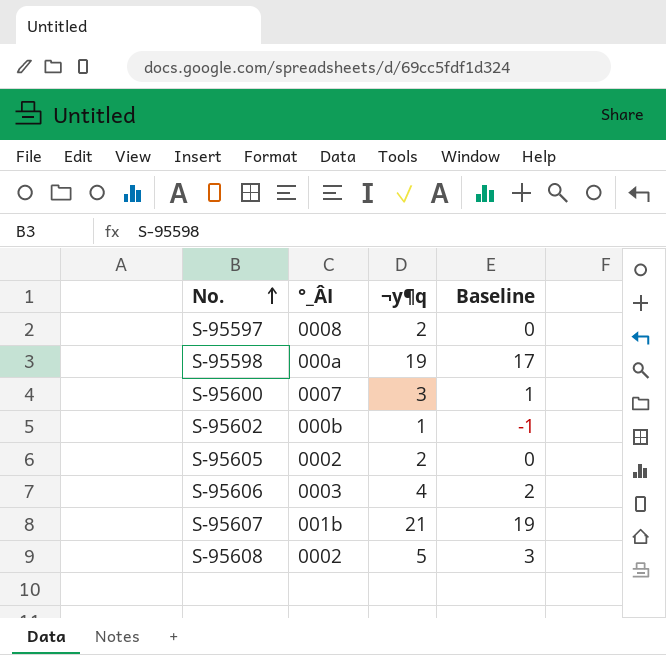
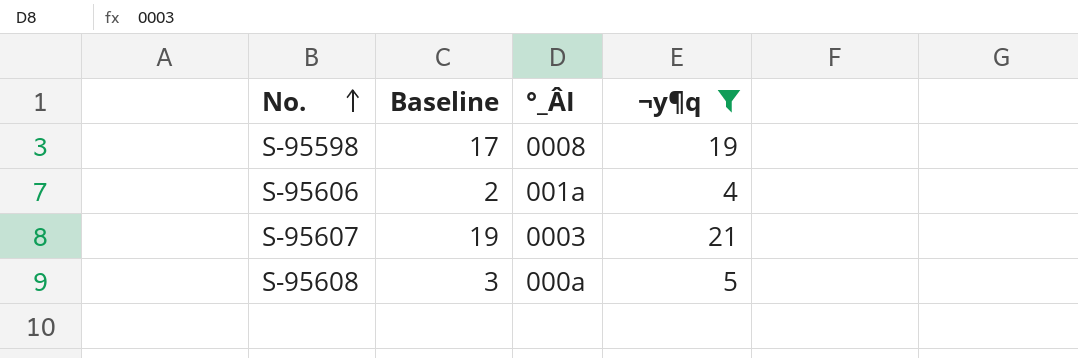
filter: none -> ¬y¶q >= 4
column Baseline | position: 4 -> 2
S-95598 | °_ÂI: 000a -> 0008
S-95606 | °_ÂI: 0003 -> 001a
S-95607 | °_ÂI: 001b -> 0003
S-95608 | °_ÂI: 0002 -> 000a

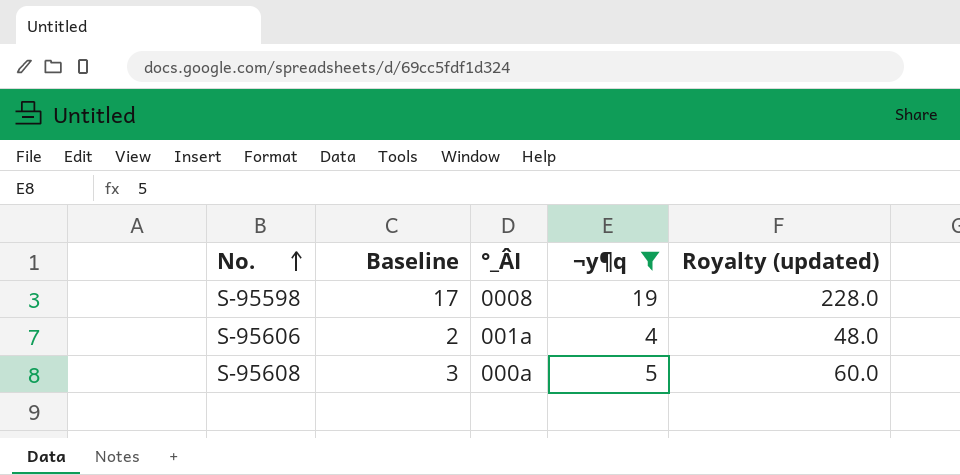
column Royalty (updated) | formula: none -> [¬y¶q] * 12
row S-95607: 19 | 0003 | 21 -> none

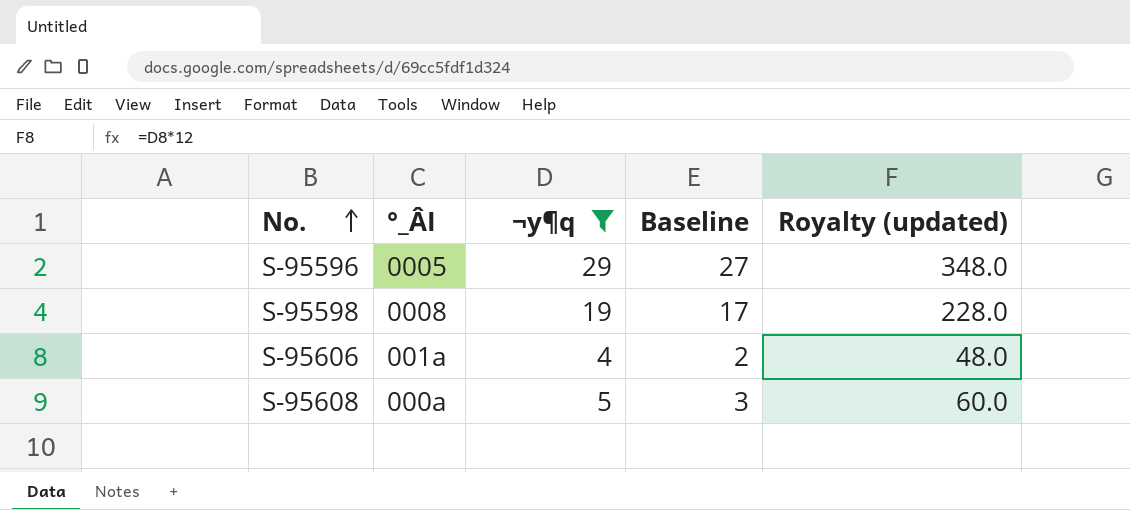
column Baseline | position: 2 -> 4
row S-95596: none -> 0005 | 29 | 27 | 348.0

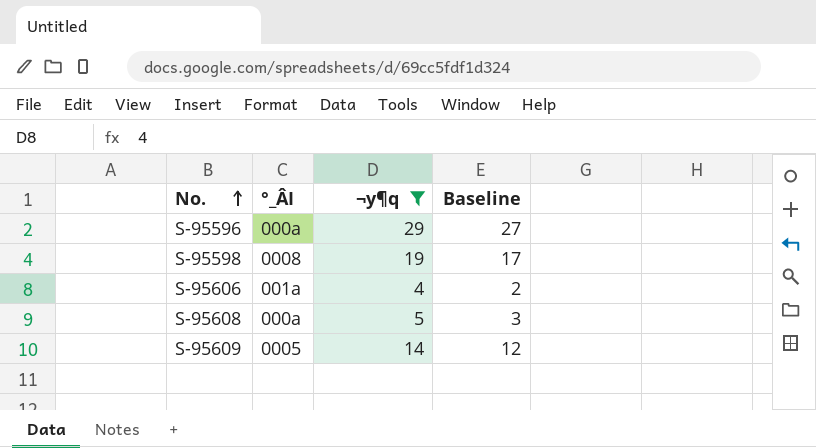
column Royalty (updated) | formula: [¬y¶q] * 12 -> none
S-95596 | °_ÂI: 0005 -> 000a
row S-95609: none -> 0005 | 14 | 12

